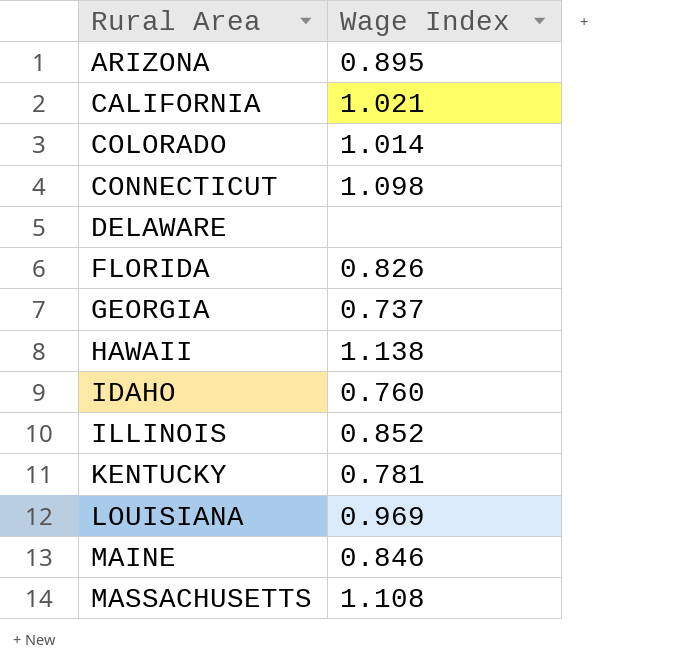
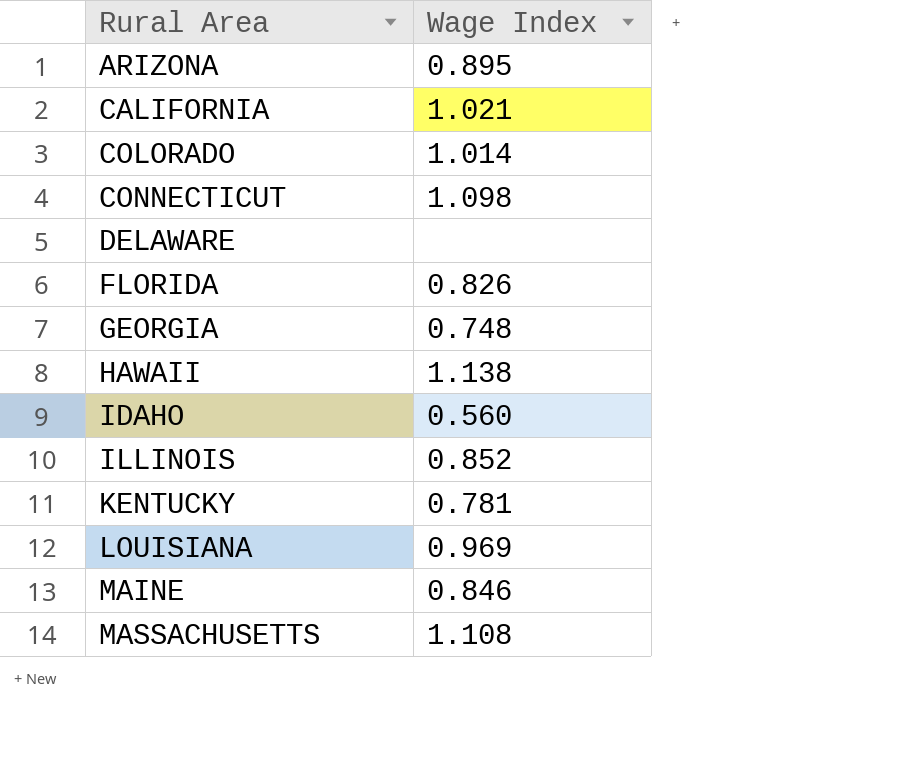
GEORGIA | Wage Index: 0.737 -> 0.748
IDAHO | Wage Index: 0.760 -> 0.560

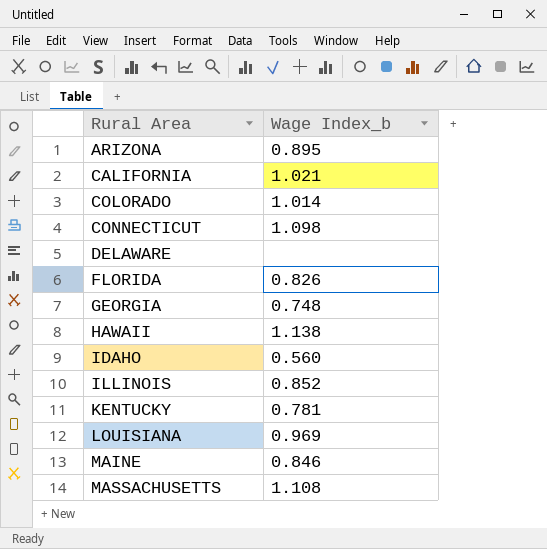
column name: Wage Index -> Wage Index_b

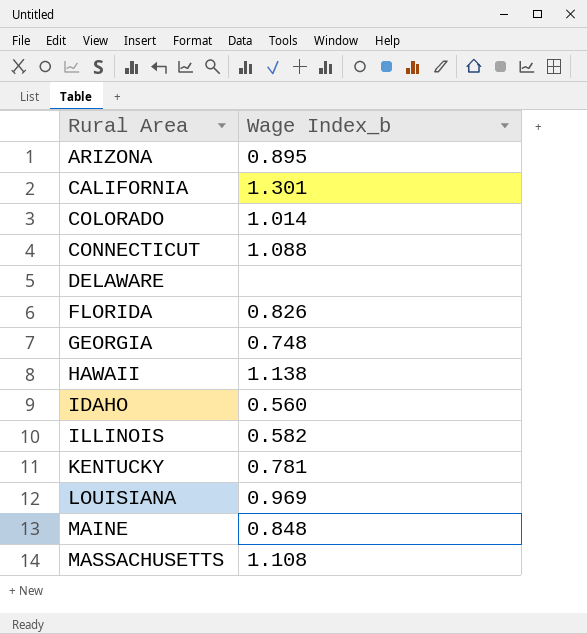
CALIFORNIA | Wage Index_b: 1.021 -> 1.301
CONNECTICUT | Wage Index_b: 1.098 -> 1.088
ILLINOIS | Wage Index_b: 0.852 -> 0.582
MAINE | Wage Index_b: 0.846 -> 0.848

